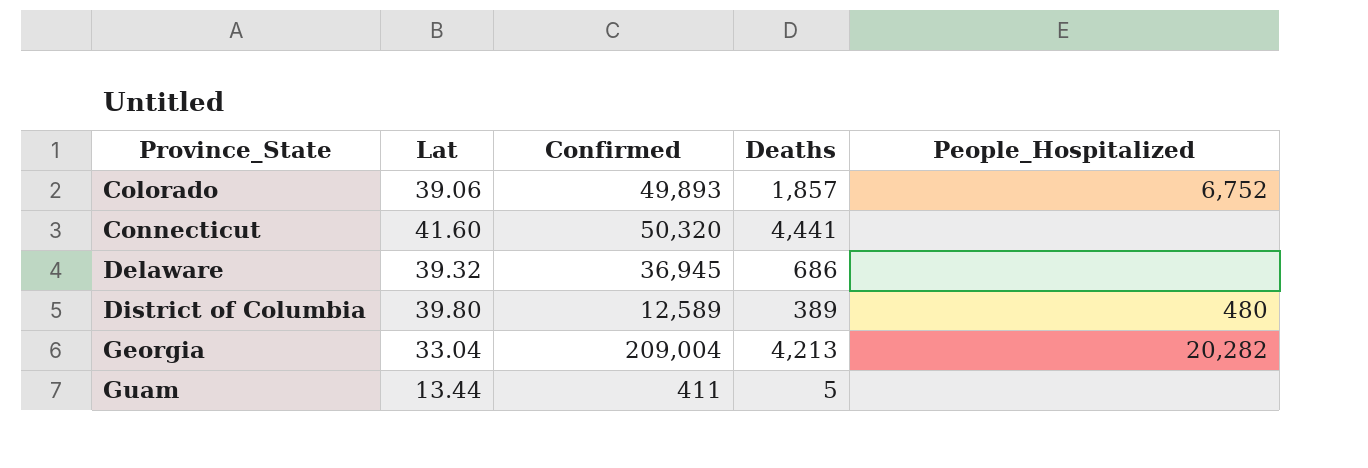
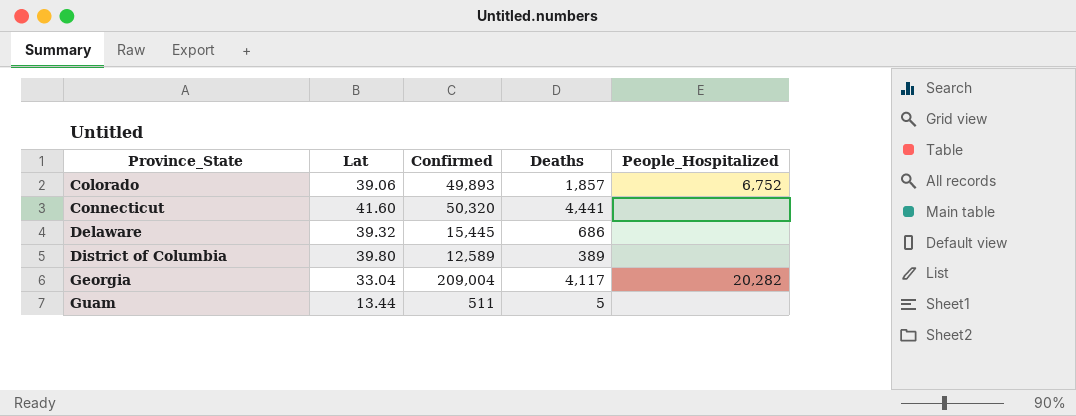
Delaware | Confirmed: 36,945 -> 15,445
District of Columbia | People_Hospitalized: 480 -> none
Georgia | Deaths: 4,213 -> 4,117
Guam | Confirmed: 411 -> 511

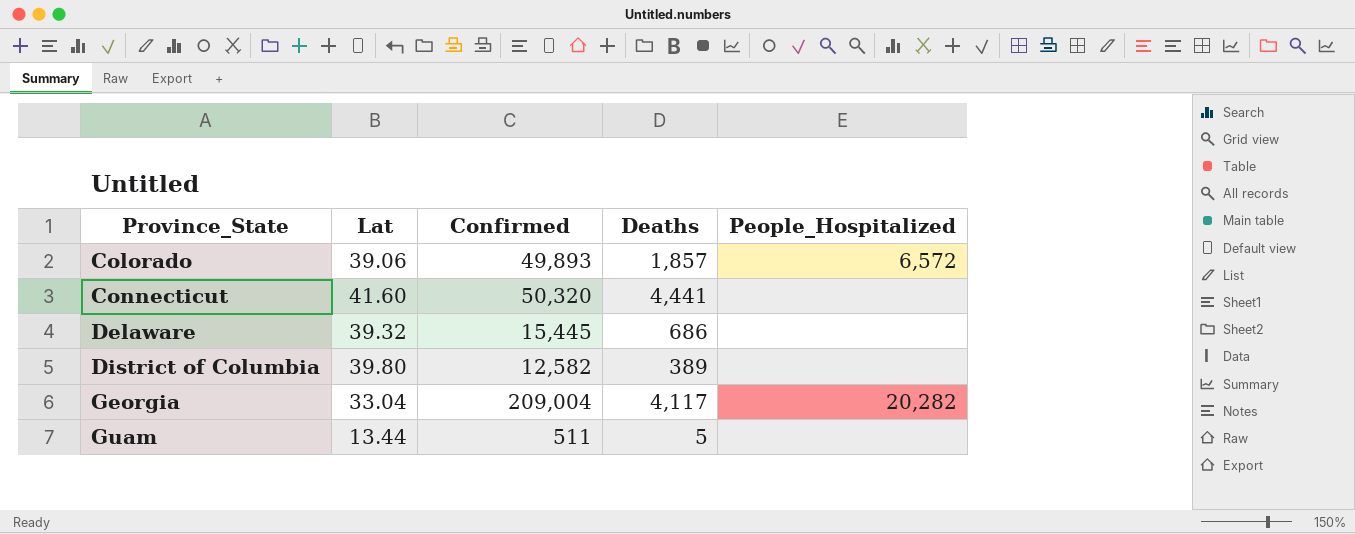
Colorado | People_Hospitalized: 6,752 -> 6,572
District of Columbia | Confirmed: 12,589 -> 12,582

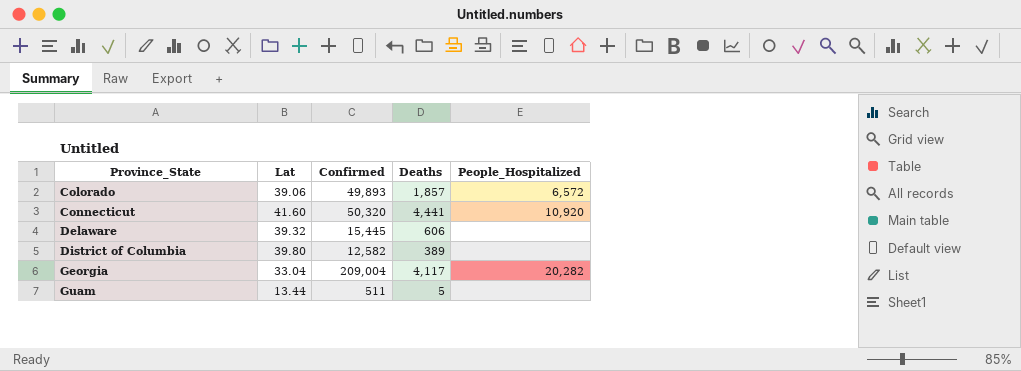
Connecticut | People_Hospitalized: none -> 10,920
Delaware | Deaths: 686 -> 606

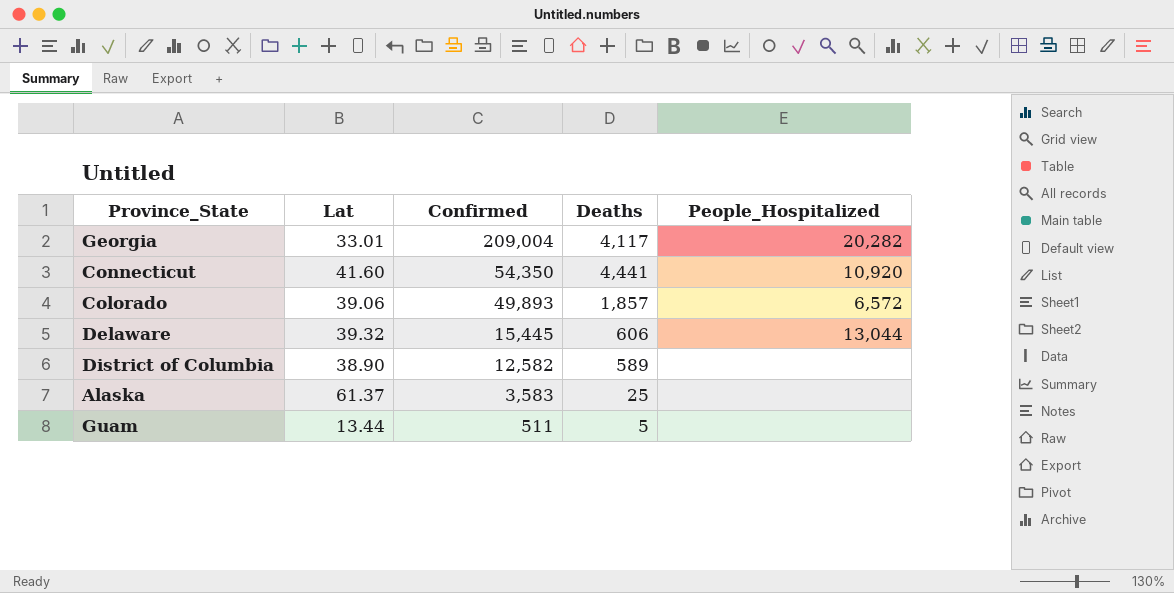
row order: Province_State ascending -> Confirmed descending
Georgia | Lat: 33.04 -> 33.01
Connecticut | Confirmed: 50,320 -> 54,350
Delaware | People_Hospitalized: none -> 13,044
District of Columbia | Lat: 39.80 -> 38.90
District of Columbia | Deaths: 389 -> 589
row Alaska: none -> 61.37 | 3,583 | 25 | none

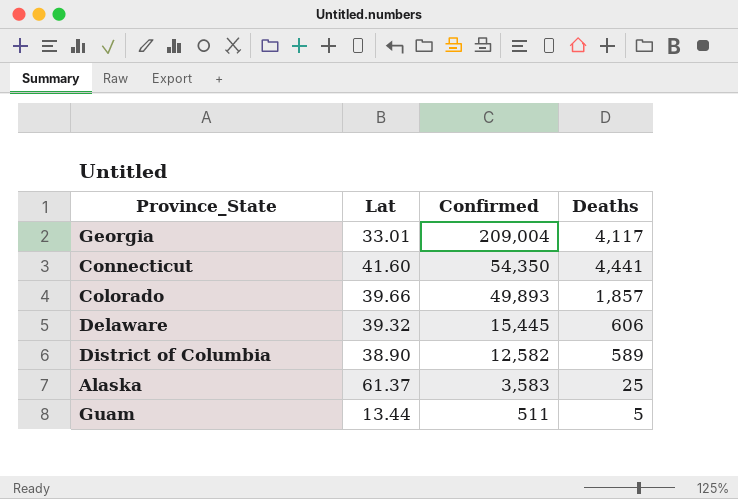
column People_Hospitalized | position: 5 -> none
Colorado | Lat: 39.06 -> 39.66

